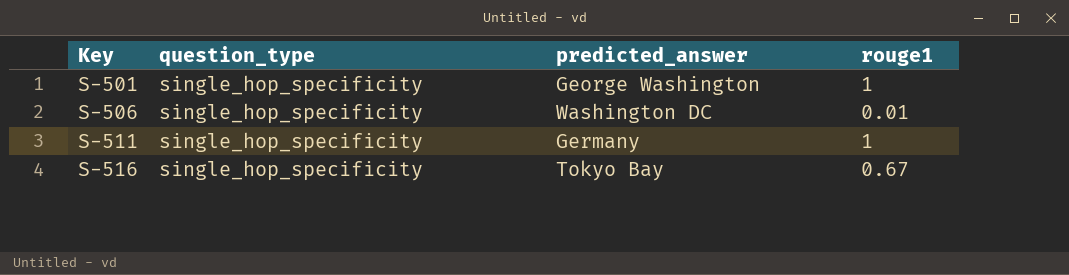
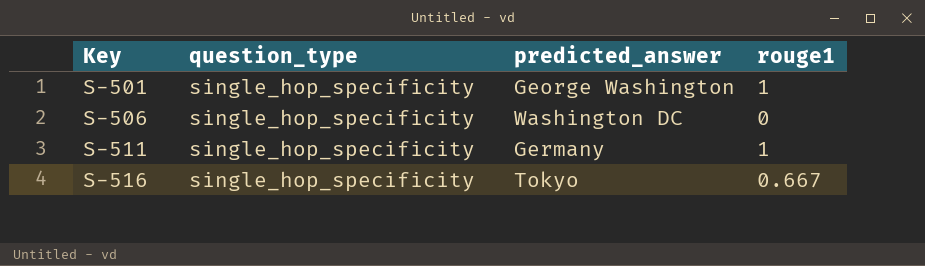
S-506 | rouge1: 0.01 -> 0
S-516 | predicted_answer: Tokyo Bay -> Tokyo
S-516 | rouge1: 0.67 -> 0.667

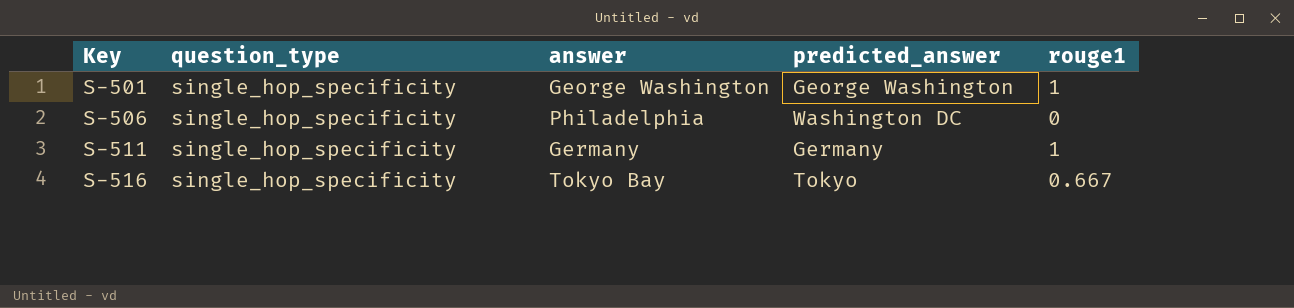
column answer | position: none -> 3

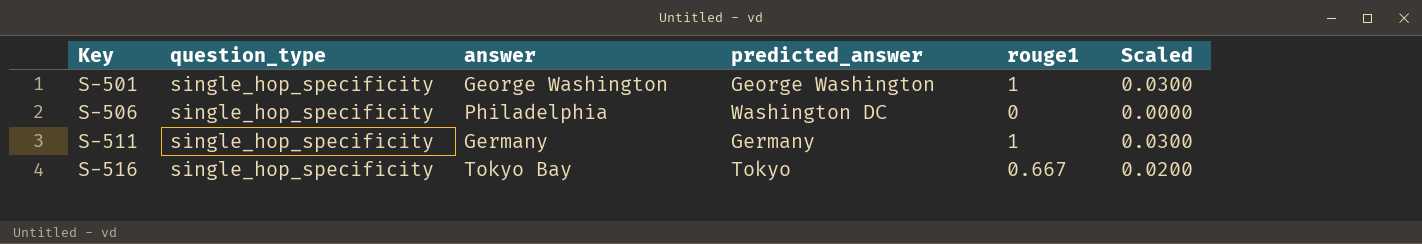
column Scaled | formula: none -> [rouge1] * 0.03

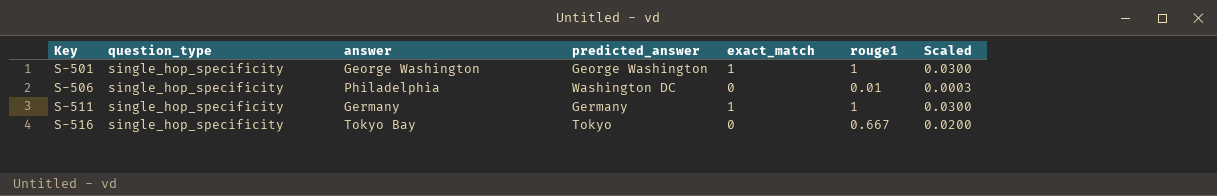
column exact_match | position: none -> 5
S-506 | rouge1: 0 -> 0.01
S-506 | Scaled: 0.0000 -> 0.0003

